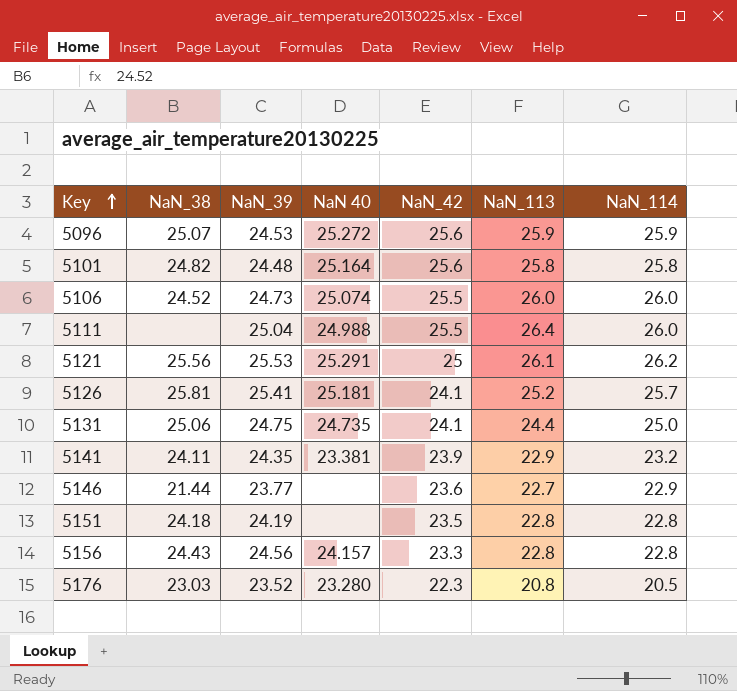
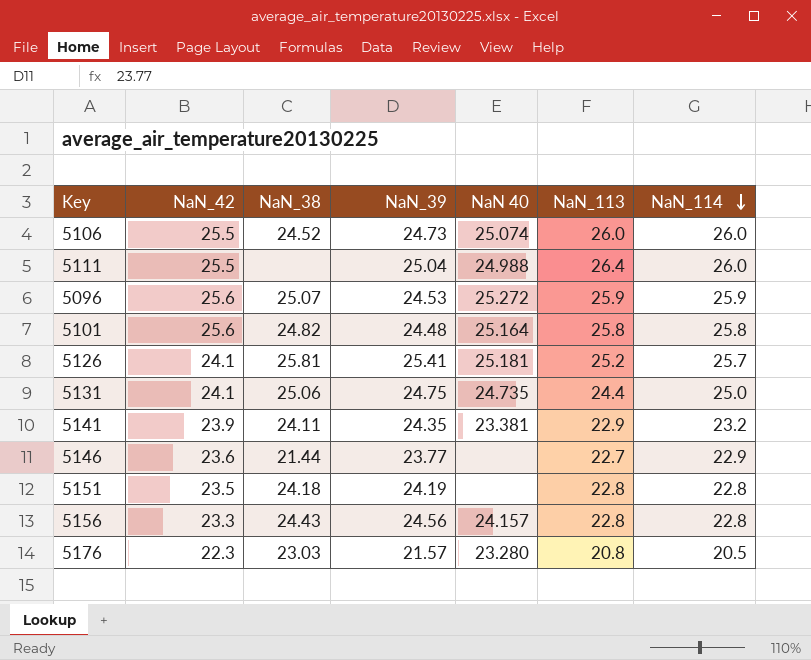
row order: Key ascending -> NaN_114 descending
column NaN_42 | position: 5 -> 2
row 5121: 25.56 | 25.53 | 25.291 | 25 | 26.1 | 26.2 -> none
5176 | NaN_39: 23.52 -> 21.57

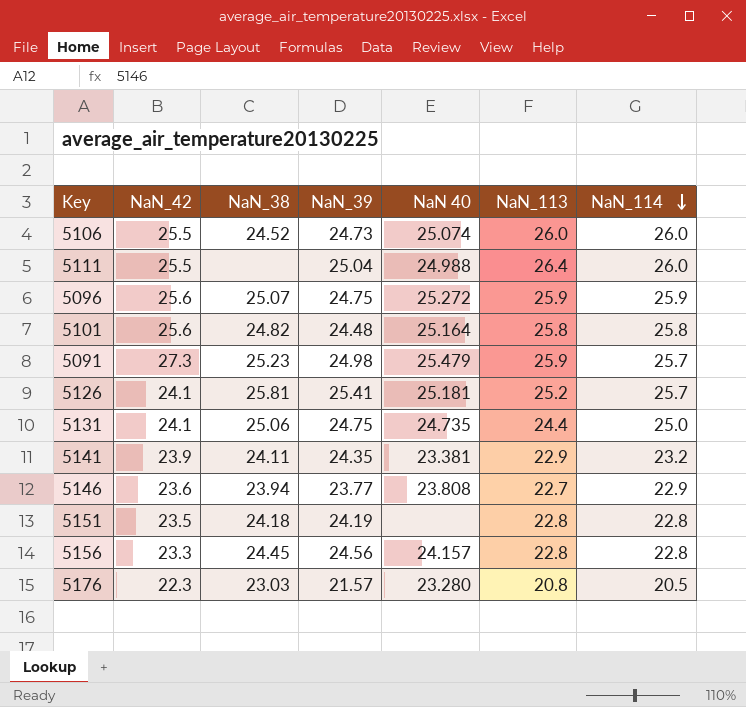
5096 | NaN_39: 24.53 -> 24.75
row 5091: none -> 27.3 | 25.23 | 24.98 | 25.479 | 25.9 | 25.7
5146 | NaN_38: 21.44 -> 23.94
5146 | NaN 40: none -> 23.808
5156 | NaN_38: 24.43 -> 24.45

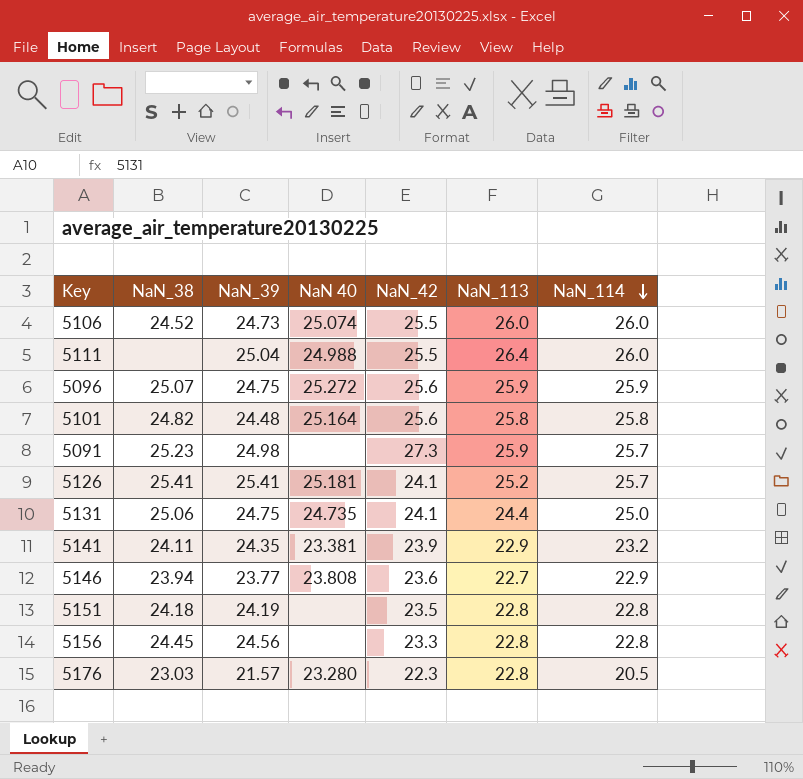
column NaN_42 | position: 2 -> 5
5091 | NaN 40: 25.479 -> none
5126 | NaN_38: 25.81 -> 25.41
5156 | NaN 40: 24.157 -> none
5176 | NaN_113: 20.8 -> 22.8

